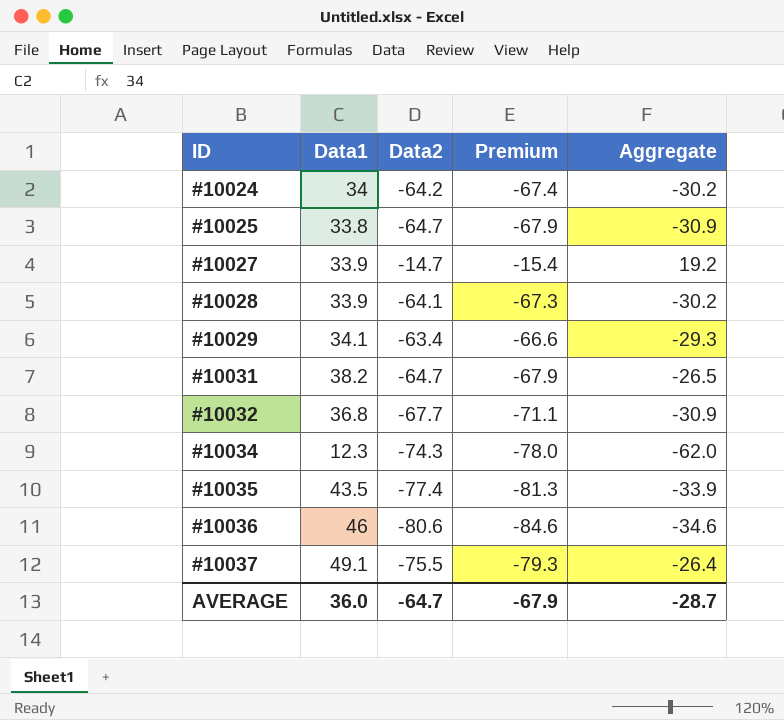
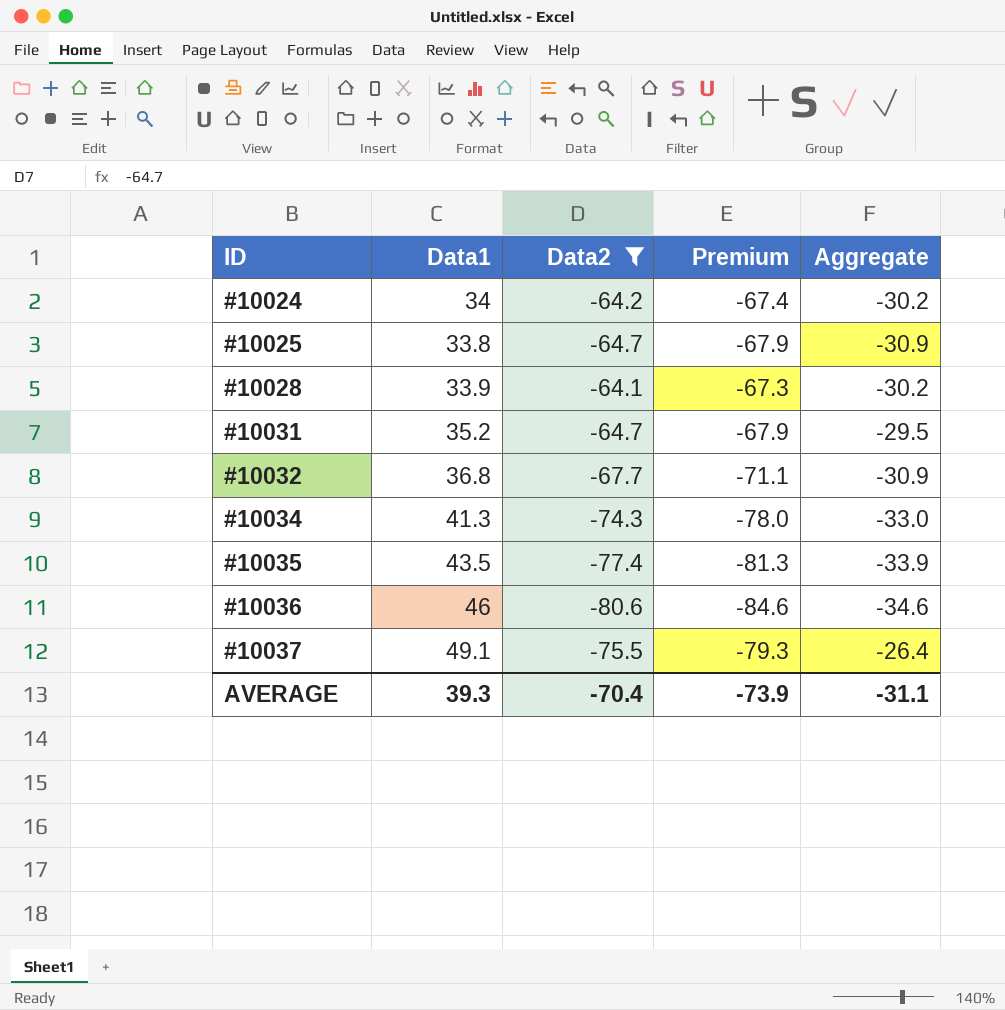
filter: none -> Data2 <= -64.1
#10031 | Data1: 38.2 -> 35.2
#10031 | Aggregate: -26.5 -> -29.5
#10034 | Data1: 12.3 -> 41.3
#10034 | Aggregate: -62.0 -> -33.0
AVERAGE | Data1: 36.0 -> 39.3
AVERAGE | Data2: -64.7 -> -70.4
AVERAGE | Premium: -67.9 -> -73.9
AVERAGE | Aggregate: -28.7 -> -31.1

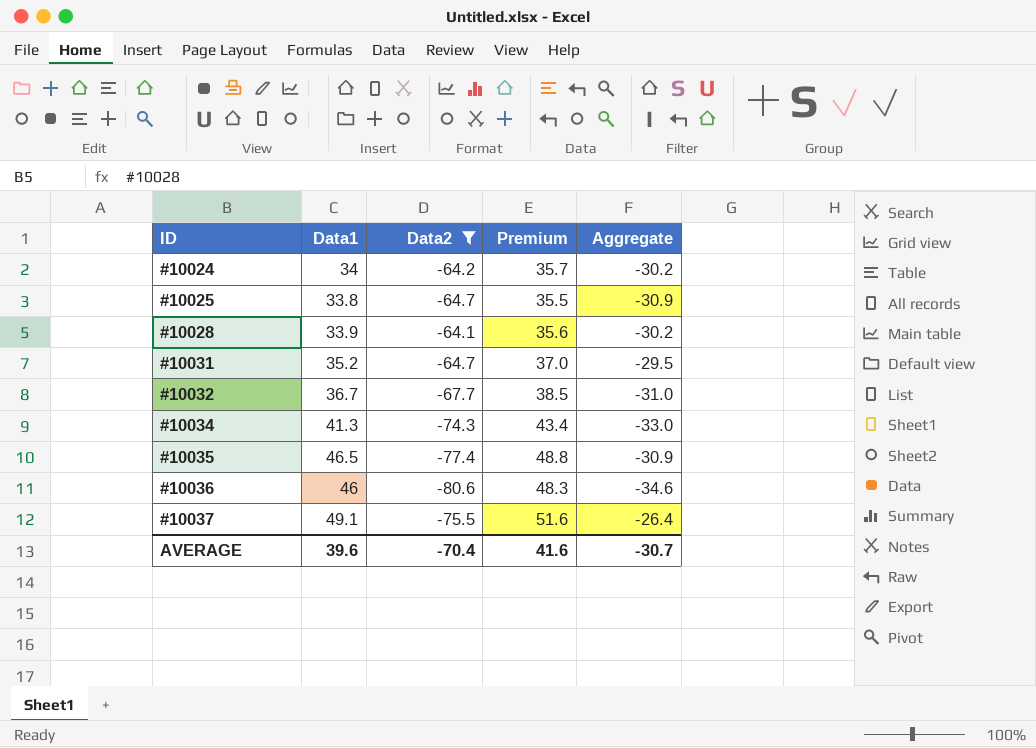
column Premium | formula: [Data2] * 1.05 -> [Data1] * 1.05
#10032 | Data1: 36.8 -> 36.7
#10032 | Aggregate: -30.9 -> -31.0
#10035 | Data1: 43.5 -> 46.5
#10035 | Aggregate: -33.9 -> -30.9
AVERAGE | Data1: 39.3 -> 39.6
AVERAGE | Premium: -73.9 -> 41.6
AVERAGE | Aggregate: -31.1 -> -30.7

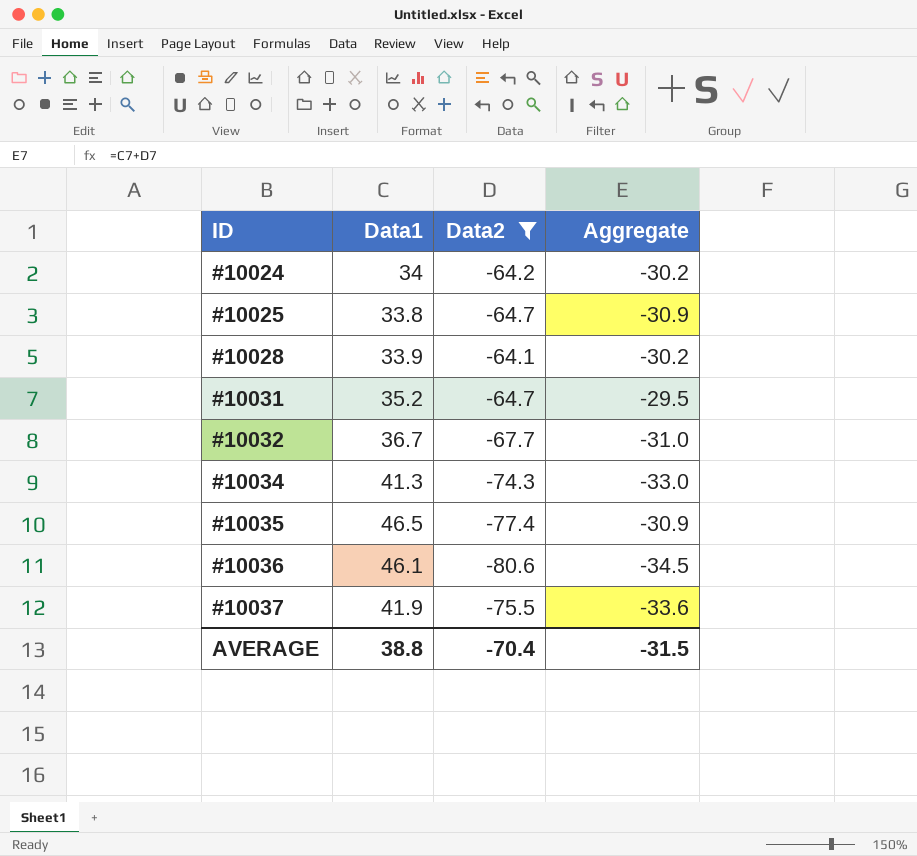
column Premium | formula: [Data1] * 1.05 -> none
#10036 | Data1: 46 -> 46.1
#10036 | Aggregate: -34.6 -> -34.5
#10037 | Data1: 49.1 -> 41.9
#10037 | Aggregate: -26.4 -> -33.6
AVERAGE | Data1: 39.6 -> 38.8
AVERAGE | Aggregate: -30.7 -> -31.5

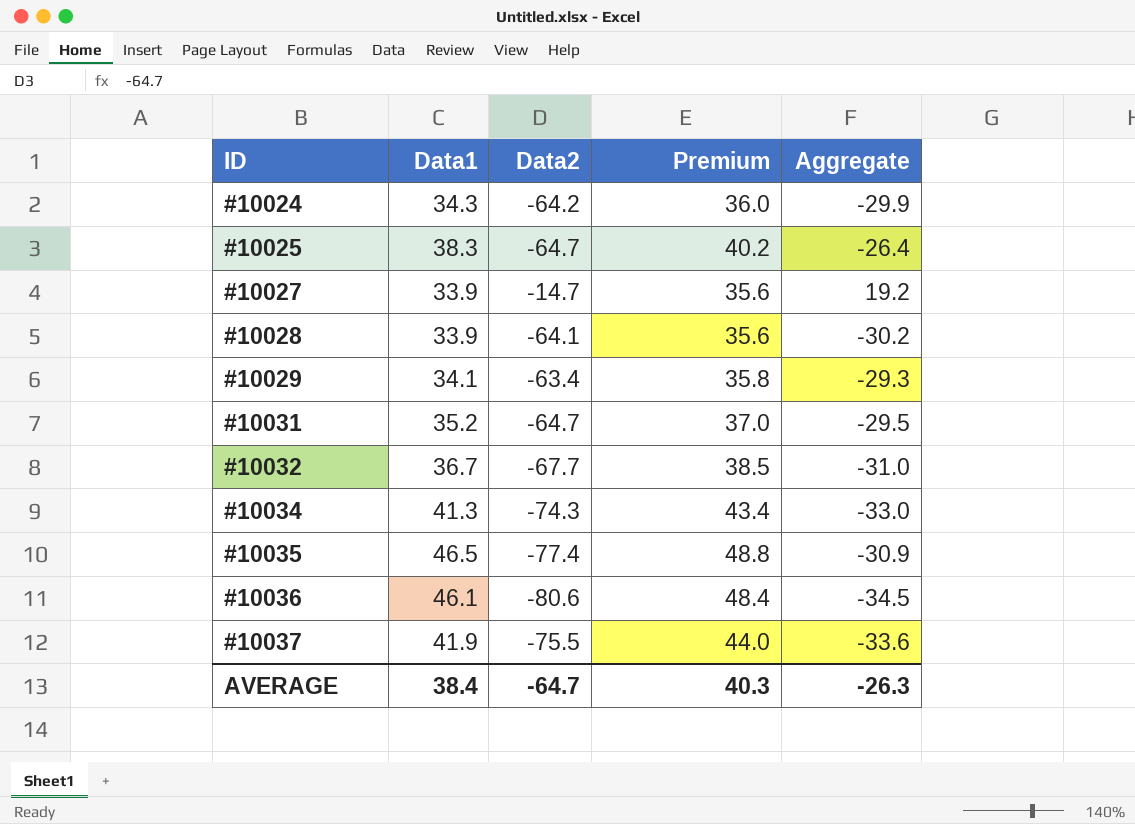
filter: Data2 <= -64.1 -> none
column Premium | formula: none -> [Data1] * 1.05
#10024 | Data1: 34 -> 34.3
#10024 | Aggregate: -30.2 -> -29.9
#10025 | Data1: 33.8 -> 38.3
#10025 | Aggregate: -30.9 -> -26.4
AVERAGE | Data1: 38.8 -> 38.4
AVERAGE | Data2: -70.4 -> -64.7
AVERAGE | Aggregate: -31.5 -> -26.3

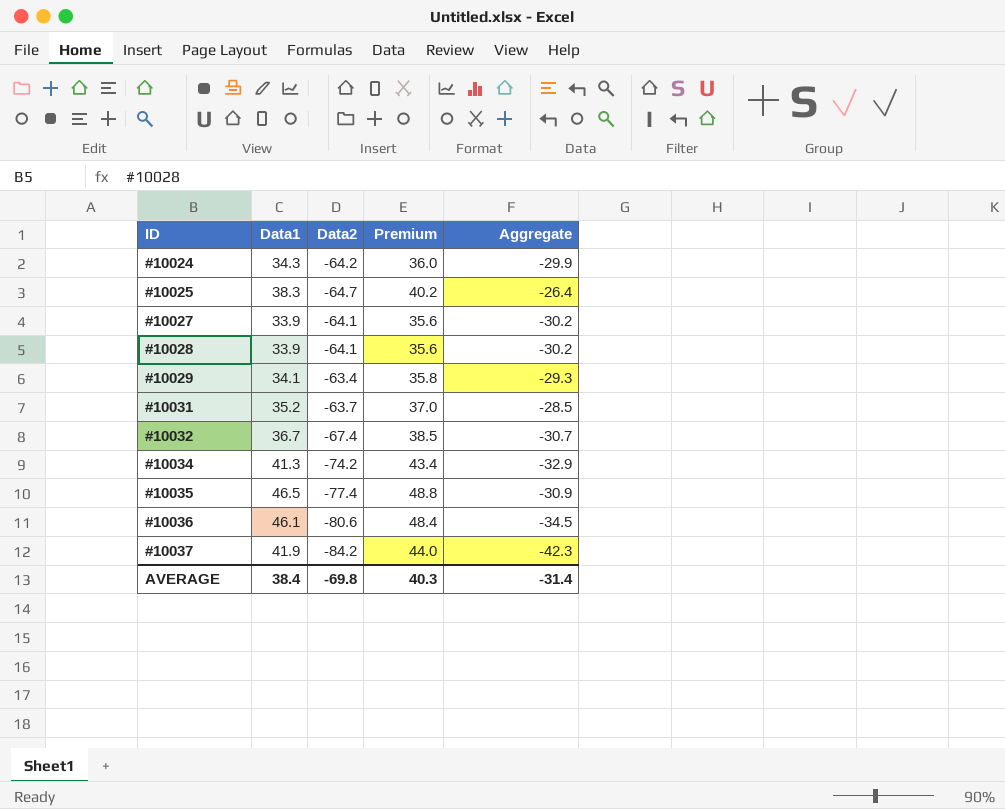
#10027 | Data2: -14.7 -> -64.1
#10027 | Aggregate: 19.2 -> -30.2
#10031 | Data2: -64.7 -> -63.7
#10031 | Aggregate: -29.5 -> -28.5
#10032 | Data2: -67.7 -> -67.4
#10032 | Aggregate: -31.0 -> -30.7
#10034 | Data2: -74.3 -> -74.2
#10034 | Aggregate: -33.0 -> -32.9
#10037 | Data2: -75.5 -> -84.2
#10037 | Aggregate: -33.6 -> -42.3
AVERAGE | Data2: -64.7 -> -69.8
AVERAGE | Aggregate: -26.3 -> -31.4

